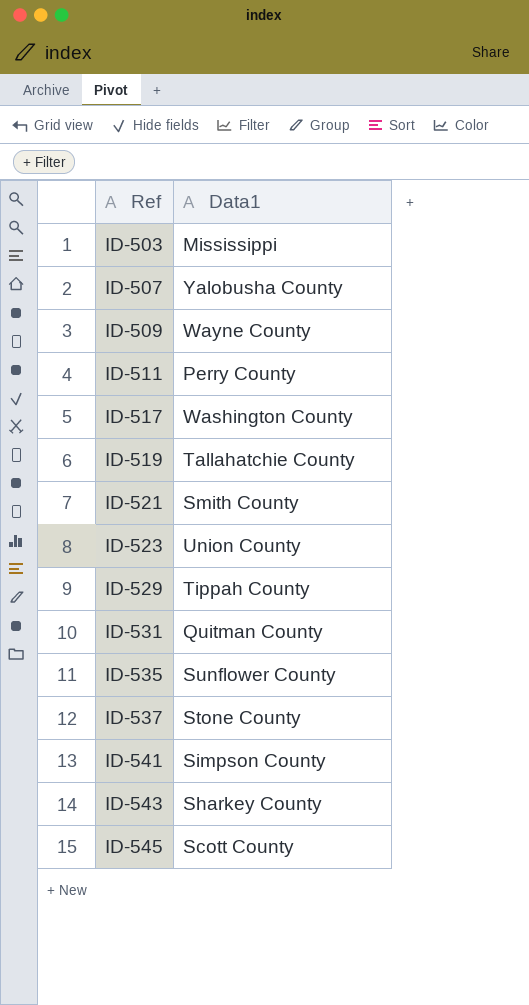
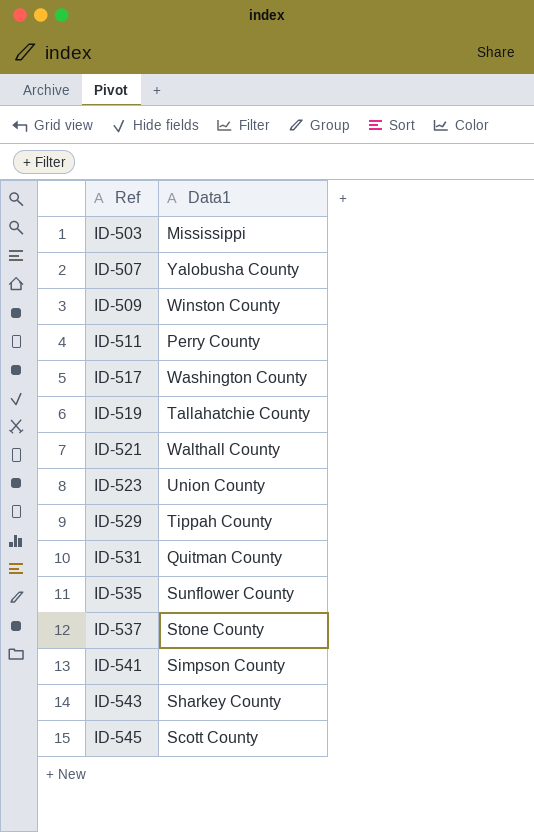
ID-509 | Data1: Wayne County -> Winston County
ID-521 | Data1: Smith County -> Walthall County

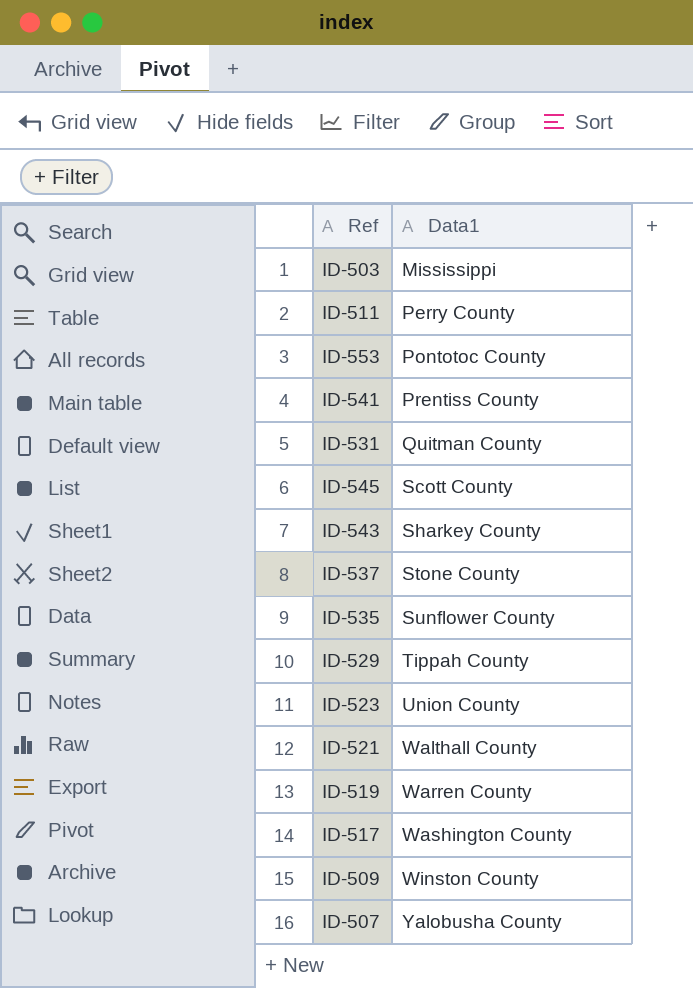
row order: Ref ascending -> Data1 ascending
row ID-553: none -> Pontotoc County
ID-541 | Data1: Simpson County -> Prentiss County
ID-519 | Data1: Tallahatchie County -> Warren County

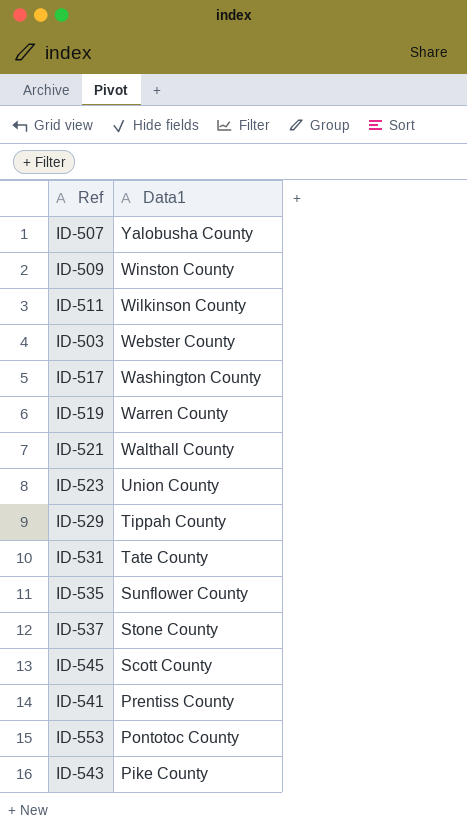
row order: Data1 ascending -> Data1 descending
ID-511 | Data1: Perry County -> Wilkinson County
ID-503 | Data1: Mississippi -> Webster County
ID-531 | Data1: Quitman County -> Tate County
ID-543 | Data1: Sharkey County -> Pike County

